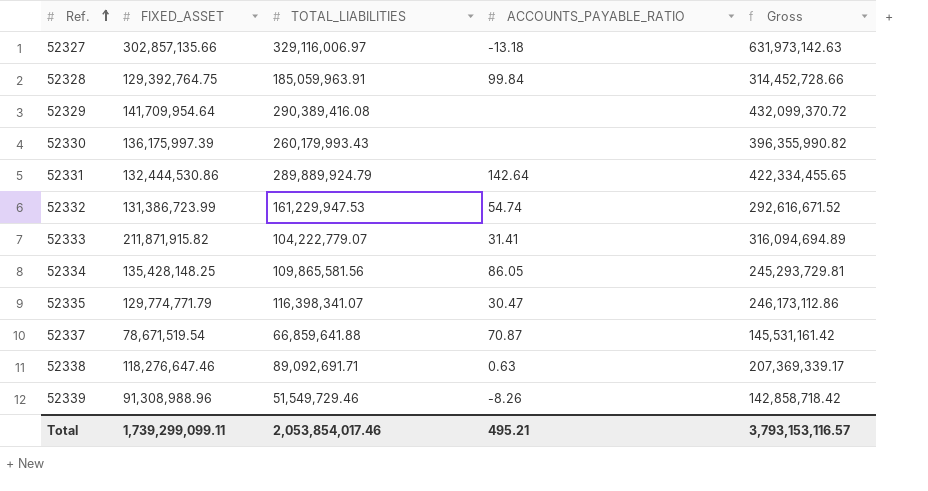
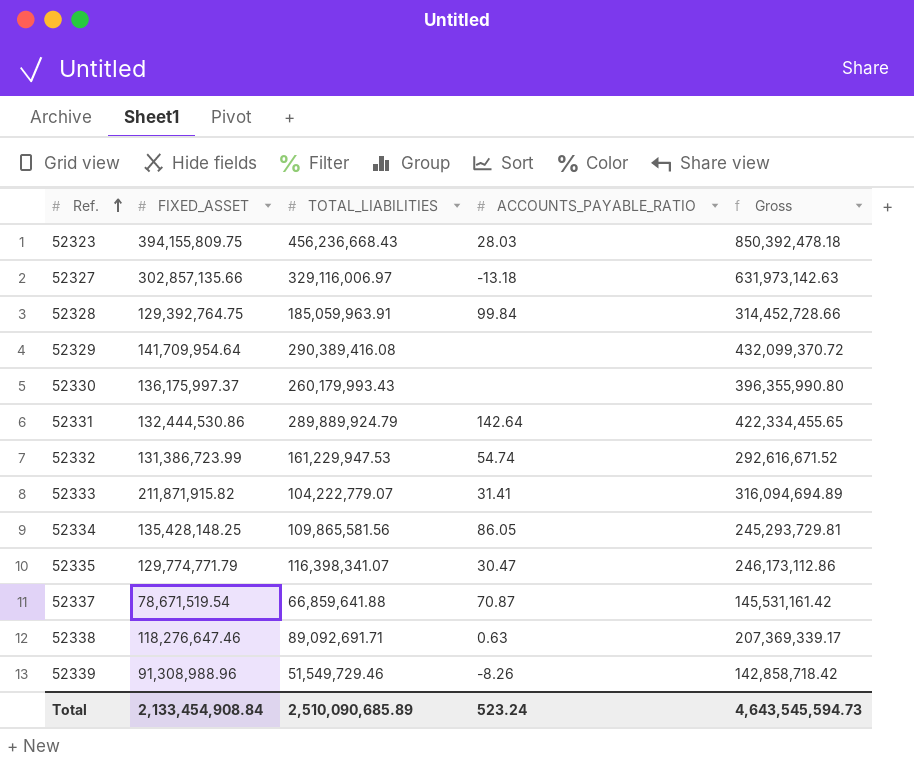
row 52323: none -> 394,155,809.75 | 456,236,668.43 | 28.03 | 850,392,478.18
52330 | FIXED_ASSET: 136,175,997.39 -> 136,175,997.37
52330 | Gross: 396,355,990.82 -> 396,355,990.80
Total | FIXED_ASSET: 1,739,299,099.11 -> 2,133,454,908.84
Total | TOTAL_LIABILITIES: 2,053,854,017.46 -> 2,510,090,685.89
Total | ACCOUNTS_PAYABLE_RATIO: 495.21 -> 523.24
Total | Gross: 3,793,153,116.57 -> 4,643,545,594.73

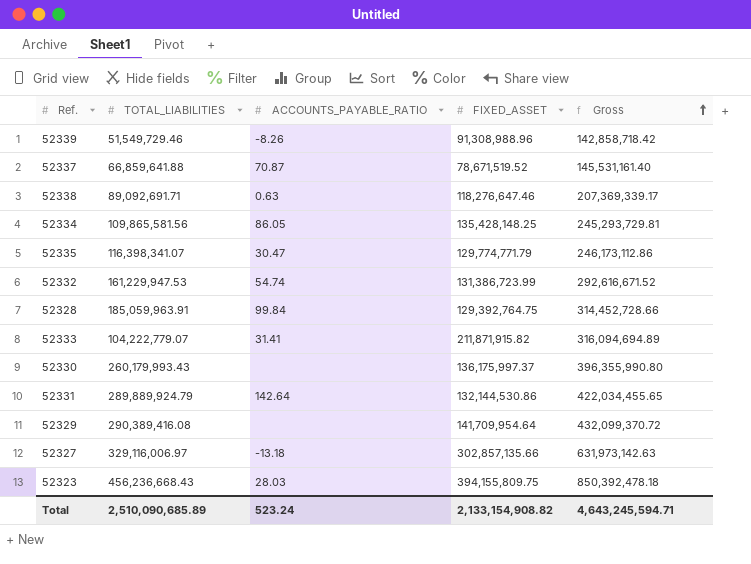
row order: Ref. ascending -> Gross ascending
column FIXED_ASSET | position: 2 -> 4
52337 | FIXED_ASSET: 78,671,519.54 -> 78,671,519.52
52337 | Gross: 145,531,161.42 -> 145,531,161.40
52331 | FIXED_ASSET: 132,444,530.86 -> 132,144,530.86
52331 | Gross: 422,334,455.65 -> 422,034,455.65
Total | FIXED_ASSET: 2,133,454,908.84 -> 2,133,154,908.82
Total | Gross: 4,643,545,594.73 -> 4,643,245,594.71

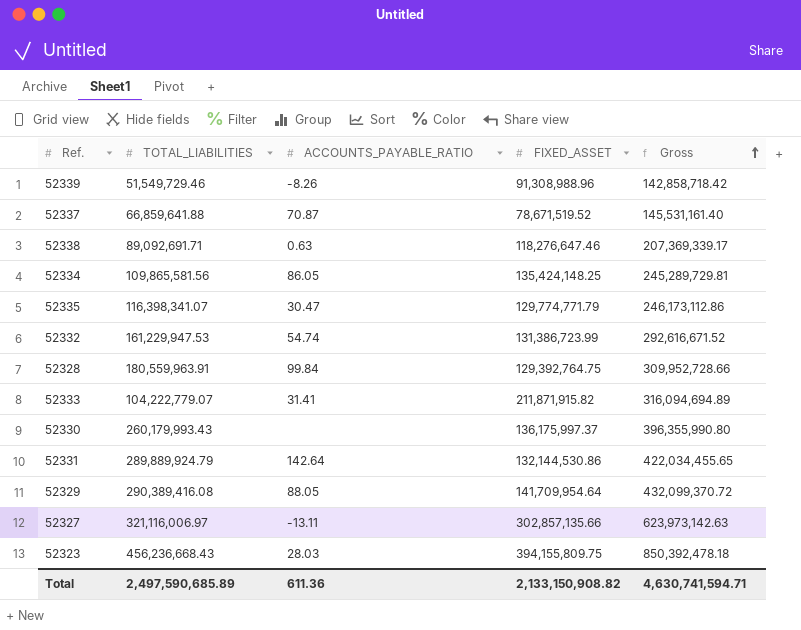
52334 | FIXED_ASSET: 135,428,148.25 -> 135,424,148.25
52334 | Gross: 245,293,729.81 -> 245,289,729.81
52328 | TOTAL_LIABILITIES: 185,059,963.91 -> 180,559,963.91
52328 | Gross: 314,452,728.66 -> 309,952,728.66
52329 | ACCOUNTS_PAYABLE_RATIO: none -> 88.05
52327 | TOTAL_LIABILITIES: 329,116,006.97 -> 321,116,006.97
52327 | ACCOUNTS_PAYABLE_RATIO: -13.18 -> -13.11
52327 | Gross: 631,973,142.63 -> 623,973,142.63
Total | TOTAL_LIABILITIES: 2,510,090,685.89 -> 2,497,590,685.89
Total | ACCOUNTS_PAYABLE_RATIO: 523.24 -> 611.36
Total | FIXED_ASSET: 2,133,154,908.82 -> 2,133,150,908.82
Total | Gross: 4,643,245,594.71 -> 4,630,741,594.71

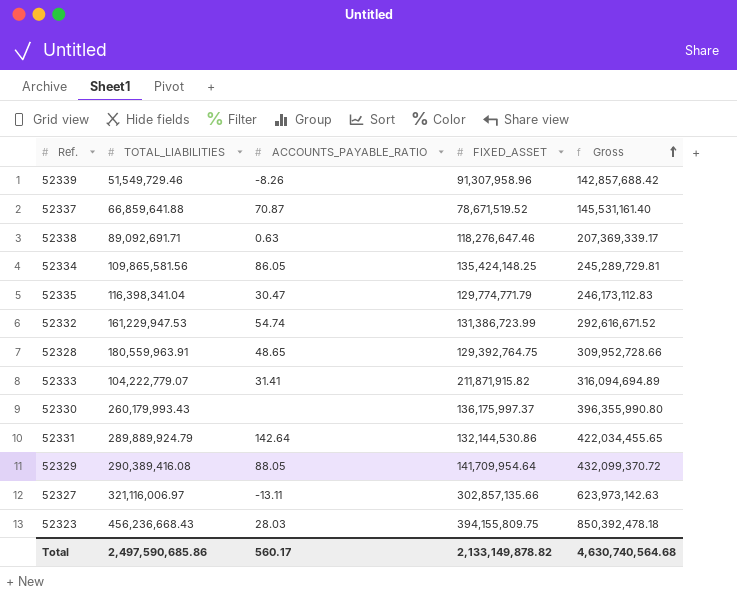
52339 | FIXED_ASSET: 91,308,988.96 -> 91,307,958.96
52339 | Gross: 142,858,718.42 -> 142,857,688.42
52335 | TOTAL_LIABILITIES: 116,398,341.07 -> 116,398,341.04
52335 | Gross: 246,173,112.86 -> 246,173,112.83
52328 | ACCOUNTS_PAYABLE_RATIO: 99.84 -> 48.65
Total | TOTAL_LIABILITIES: 2,497,590,685.89 -> 2,497,590,685.86
Total | ACCOUNTS_PAYABLE_RATIO: 611.36 -> 560.17
Total | FIXED_ASSET: 2,133,150,908.82 -> 2,133,149,878.82
Total | Gross: 4,630,741,594.71 -> 4,630,740,564.68

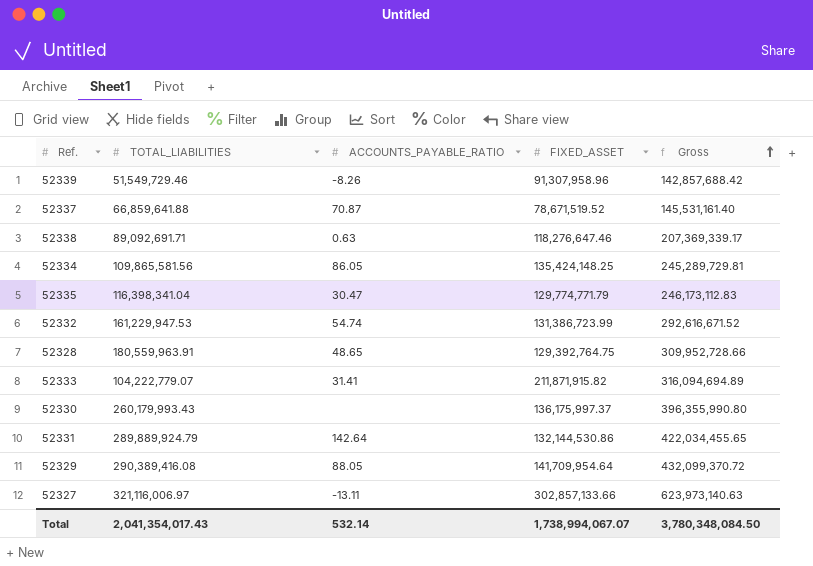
row 52323: 456,236,668.43 | 28.03 | 394,155,809.75 | 850,392,478.18 -> none
52327 | FIXED_ASSET: 302,857,135.66 -> 302,857,133.66
52327 | Gross: 623,973,142.63 -> 623,973,140.63
Total | TOTAL_LIABILITIES: 2,497,590,685.86 -> 2,041,354,017.43
Total | ACCOUNTS_PAYABLE_RATIO: 560.17 -> 532.14
Total | FIXED_ASSET: 2,133,149,878.82 -> 1,738,994,067.07
Total | Gross: 4,630,740,564.68 -> 3,780,348,084.50

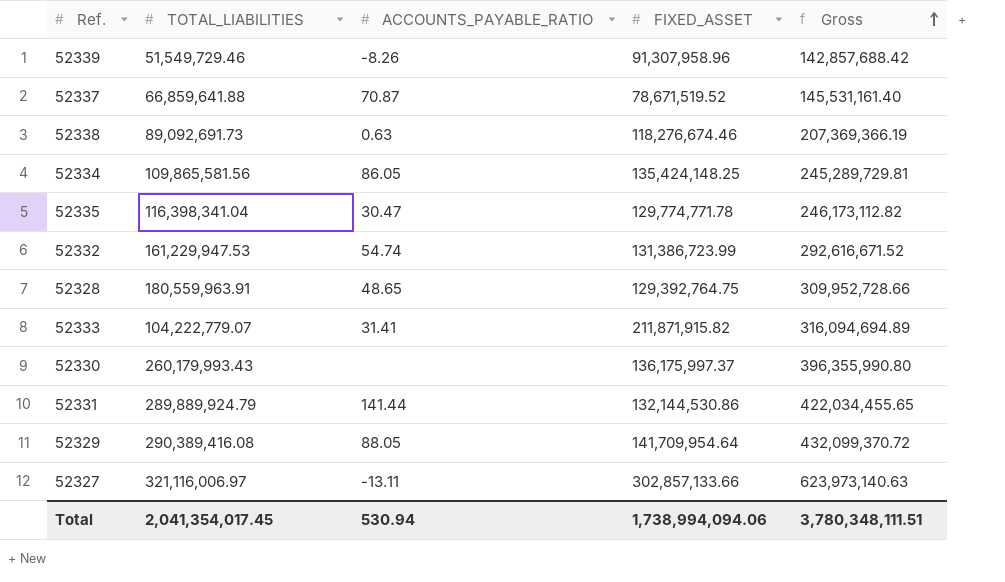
52338 | TOTAL_LIABILITIES: 89,092,691.71 -> 89,092,691.73
52338 | FIXED_ASSET: 118,276,647.46 -> 118,276,674.46
52338 | Gross: 207,369,339.17 -> 207,369,366.19
52335 | FIXED_ASSET: 129,774,771.79 -> 129,774,771.78
52335 | Gross: 246,173,112.83 -> 246,173,112.82
52331 | ACCOUNTS_PAYABLE_RATIO: 142.64 -> 141.44
Total | TOTAL_LIABILITIES: 2,041,354,017.43 -> 2,041,354,017.45
Total | ACCOUNTS_PAYABLE_RATIO: 532.14 -> 530.94
Total | FIXED_ASSET: 1,738,994,067.07 -> 1,738,994,094.06
Total | Gross: 3,780,348,084.50 -> 3,780,348,111.51

